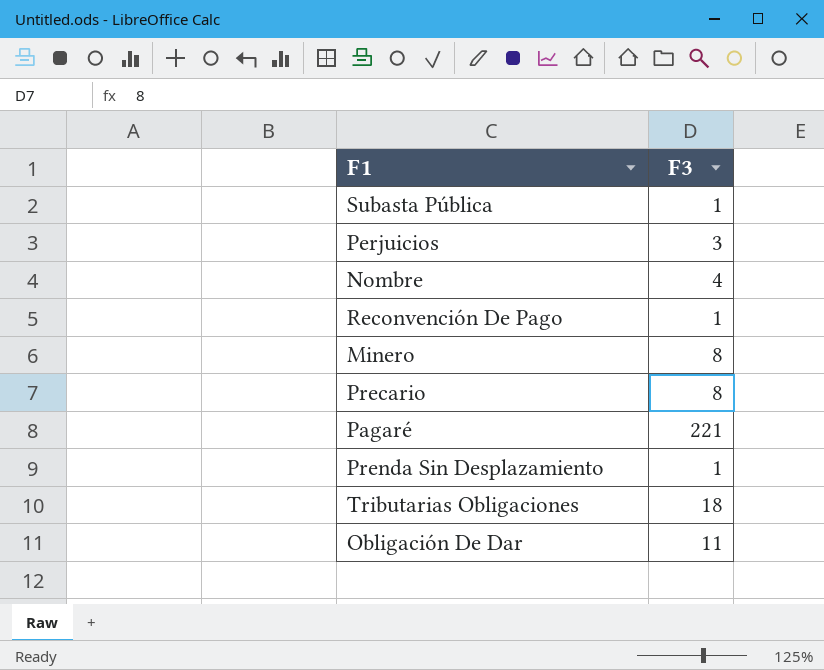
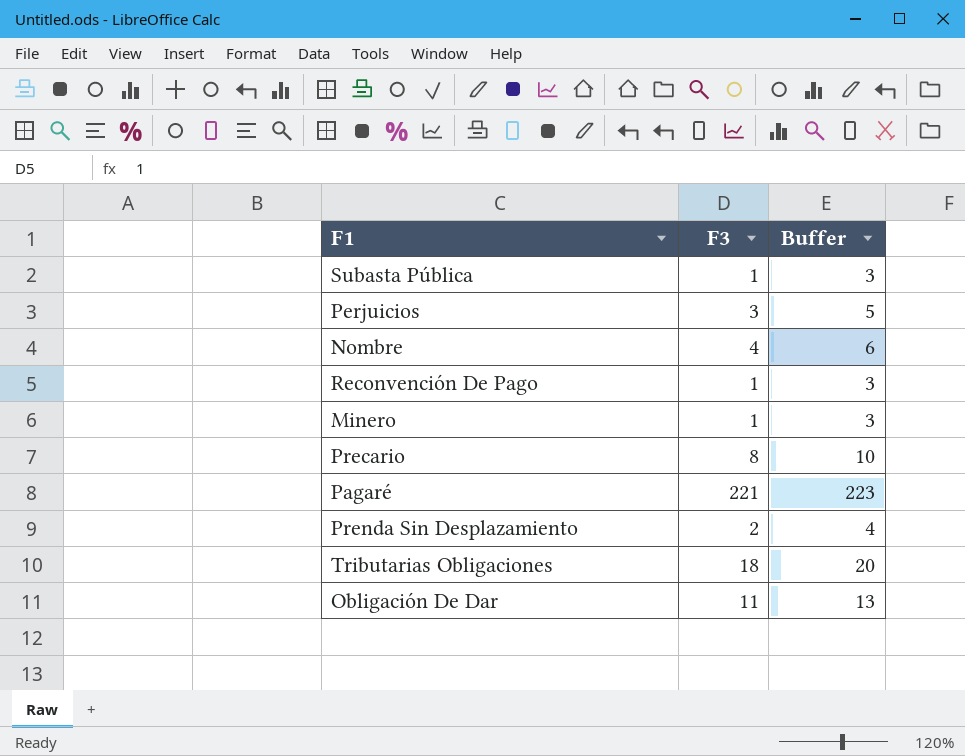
column Buffer | formula: none -> [F3] + 2
Minero | F3: 8 -> 1
Prenda Sin Desplazamiento | F3: 1 -> 2

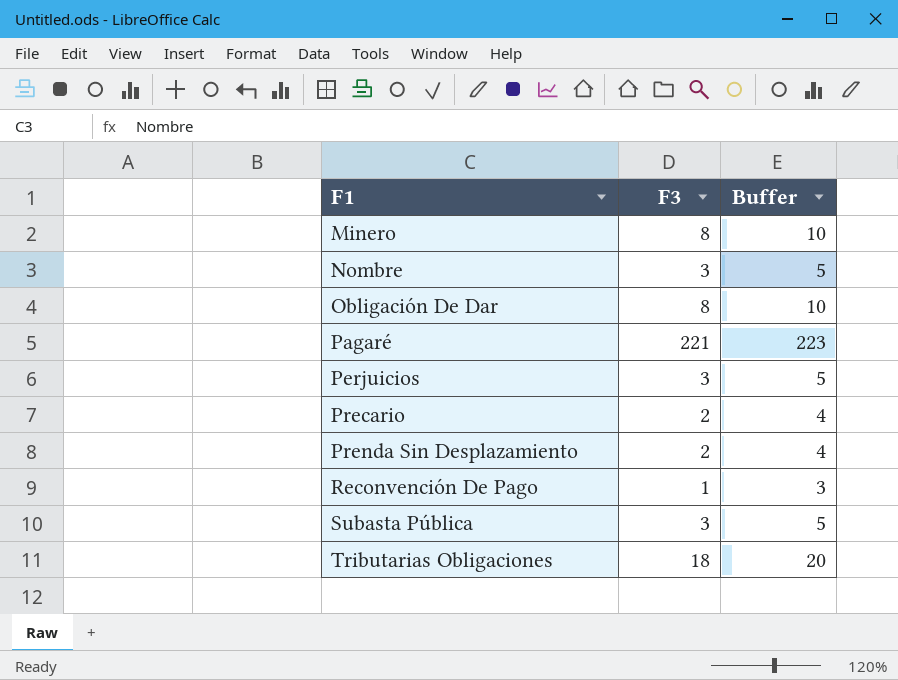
row order: none -> F1 ascending
Minero | F3: 1 -> 8
Minero | Buffer: 3 -> 10
Nombre | F3: 4 -> 3
Nombre | Buffer: 6 -> 5
Obligación De Dar | F3: 11 -> 8
Obligación De Dar | Buffer: 13 -> 10
Precario | F3: 8 -> 2
Precario | Buffer: 10 -> 4
Subasta Pública | F3: 1 -> 3
Subasta Pública | Buffer: 3 -> 5

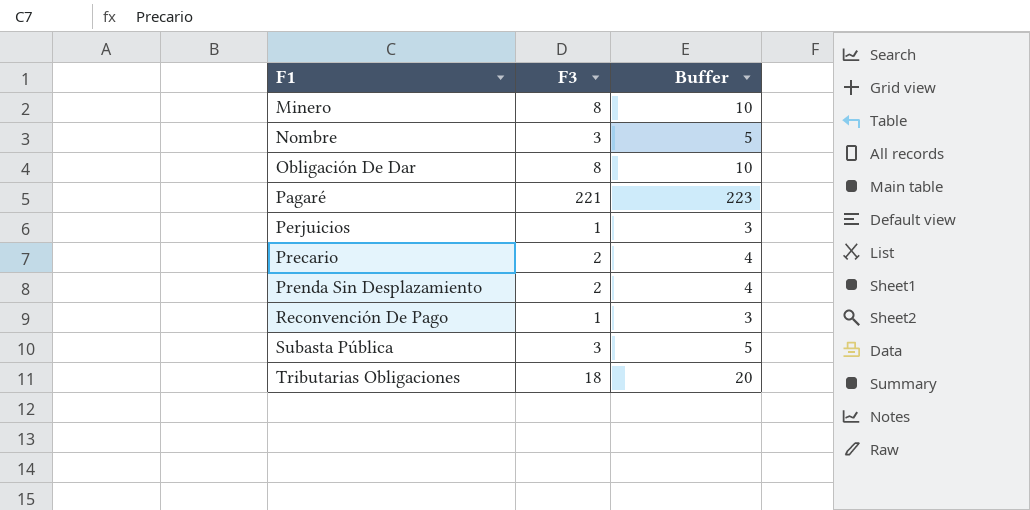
Perjuicios | F3: 3 -> 1
Perjuicios | Buffer: 5 -> 3

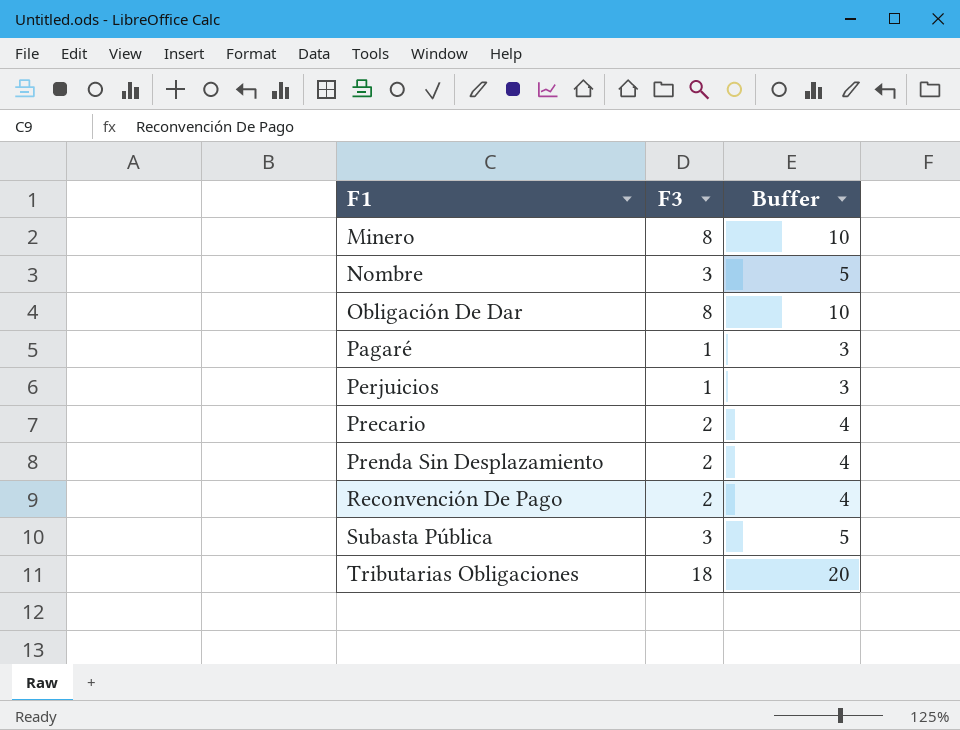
Pagaré | F3: 221 -> 1
Pagaré | Buffer: 223 -> 3
Reconvención De Pago | F3: 1 -> 2
Reconvención De Pago | Buffer: 3 -> 4

